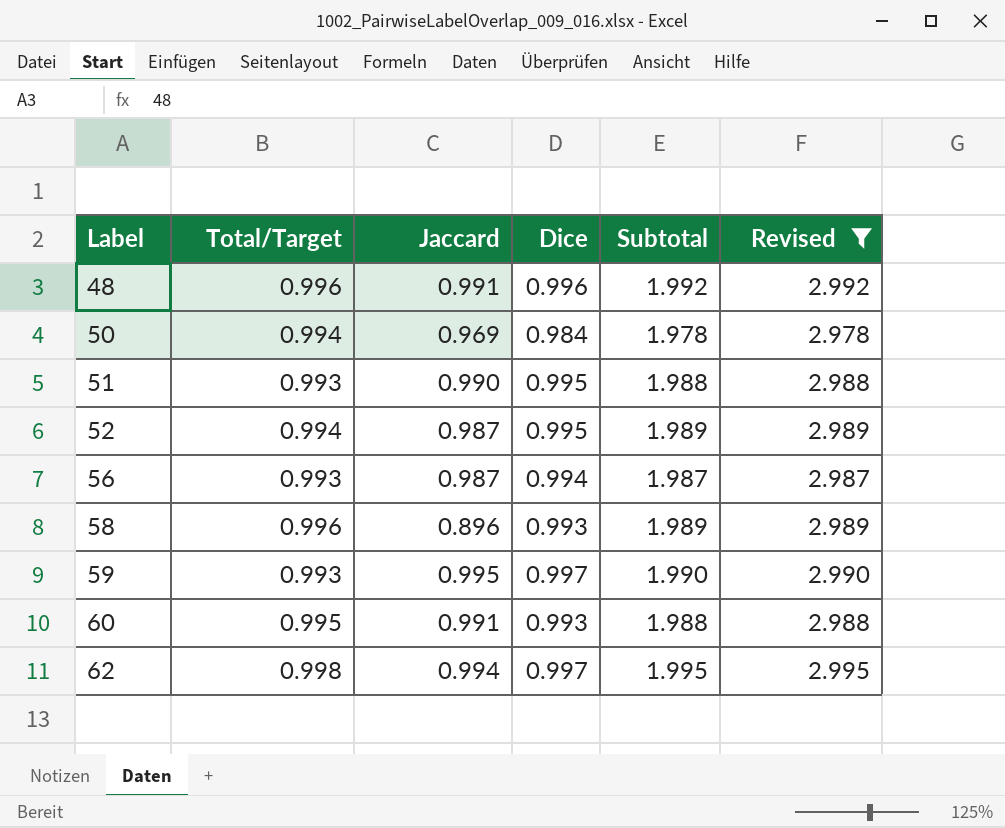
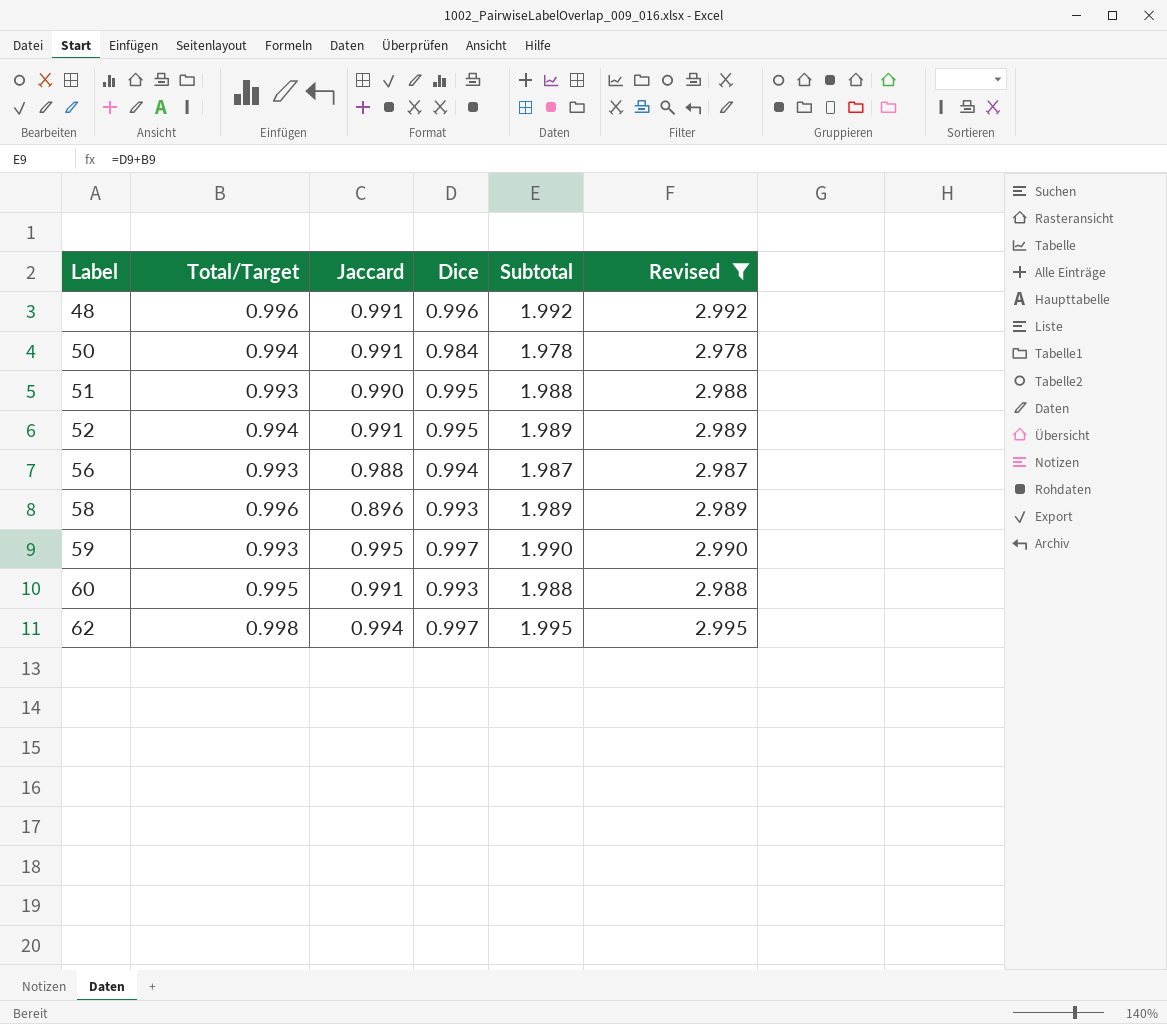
50 | Jaccard: 0.969 -> 0.991
52 | Jaccard: 0.987 -> 0.991
56 | Jaccard: 0.987 -> 0.988

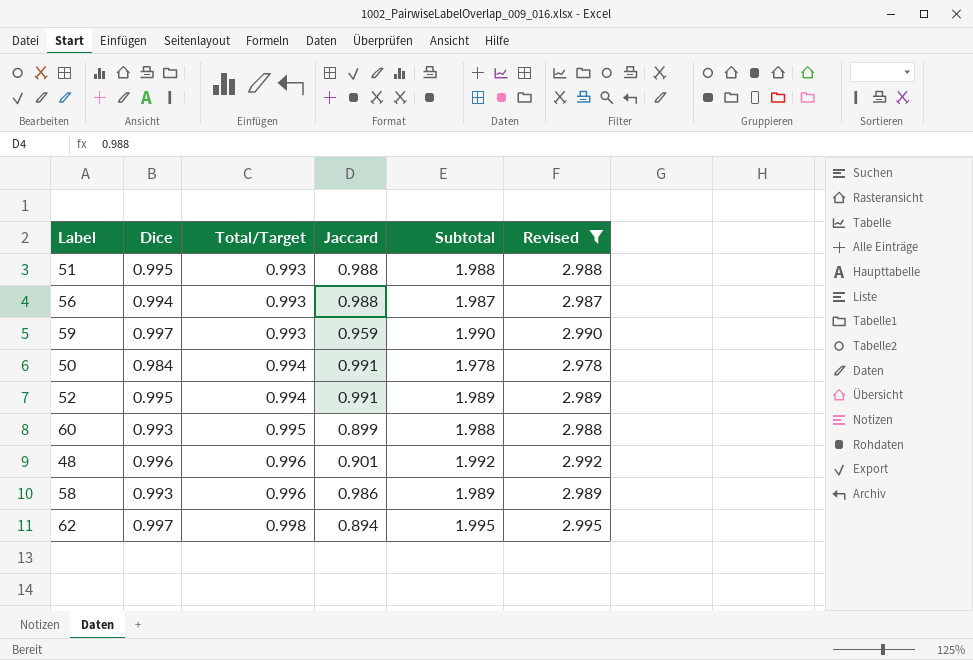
row order: Label ascending -> Total/Target ascending
column Dice | position: 4 -> 2
51 | Jaccard: 0.990 -> 0.988
59 | Jaccard: 0.995 -> 0.959
60 | Jaccard: 0.991 -> 0.899
48 | Jaccard: 0.991 -> 0.901
58 | Jaccard: 0.896 -> 0.986
62 | Jaccard: 0.994 -> 0.894

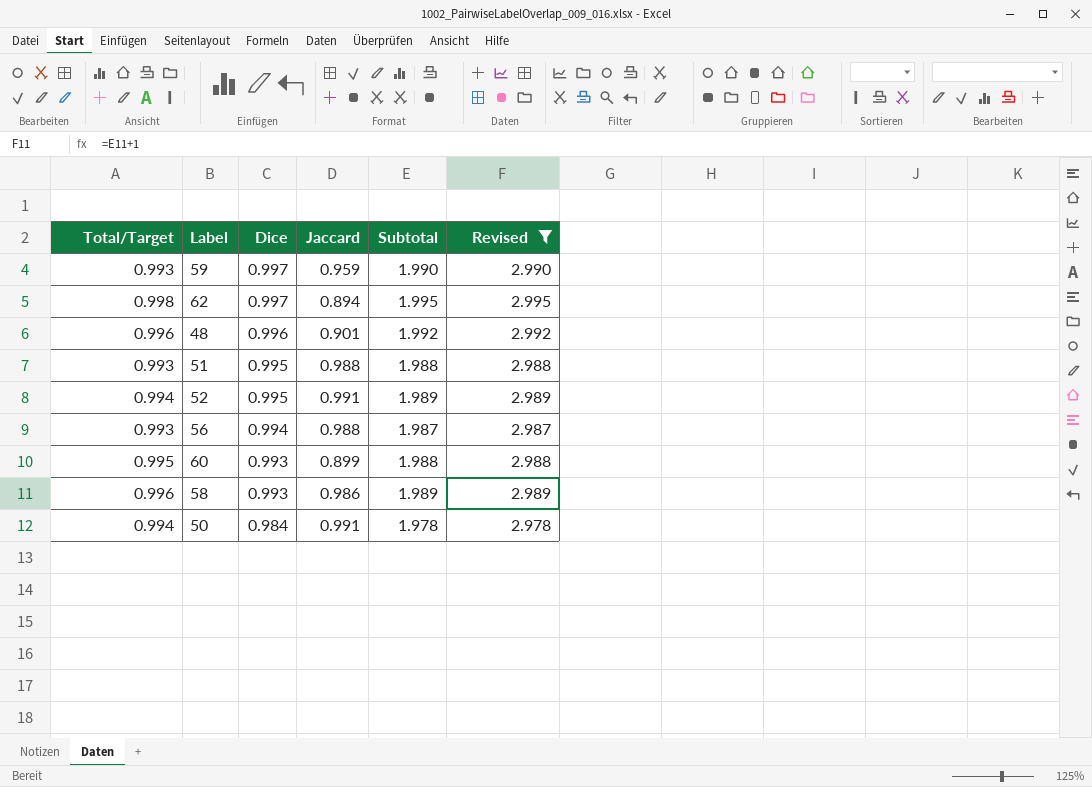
row order: Total/Target ascending -> Dice descending
column Total/Target | position: 3 -> 1

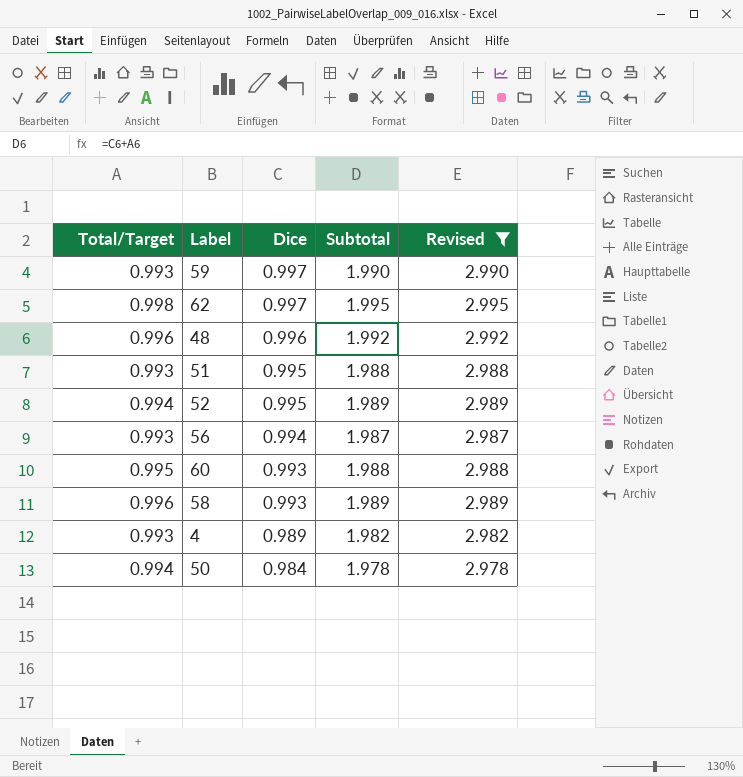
column Jaccard | position: 4 -> none
row 4: none -> 0.993 | 0.989 | 1.982 | 2.982

